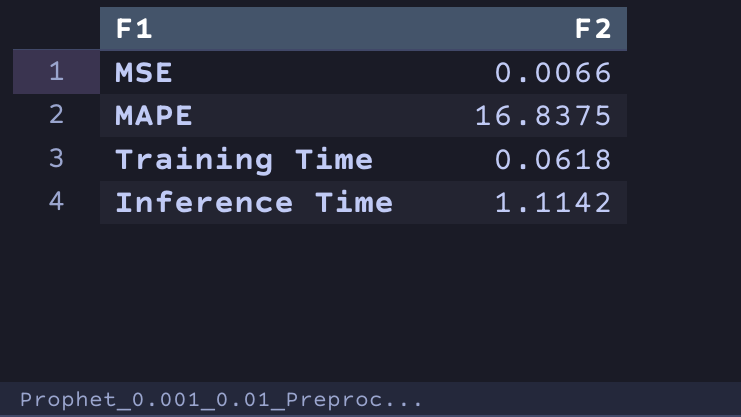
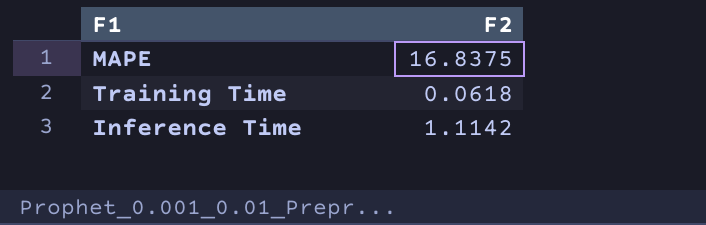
row MSE: 0.0066 -> none

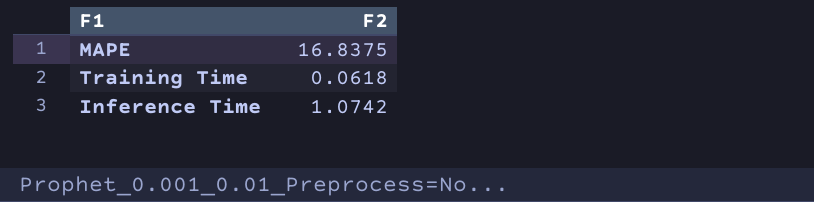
Inference Time | F2: 1.1142 -> 1.0742

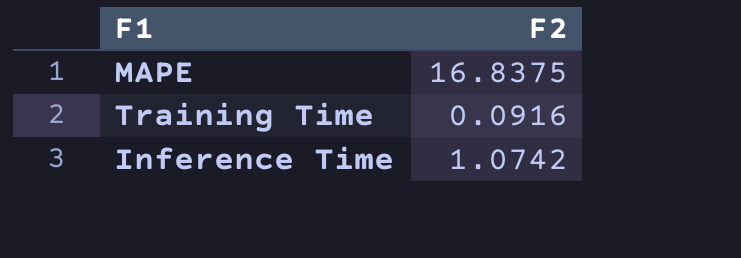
Training Time | F2: 0.0618 -> 0.0916

